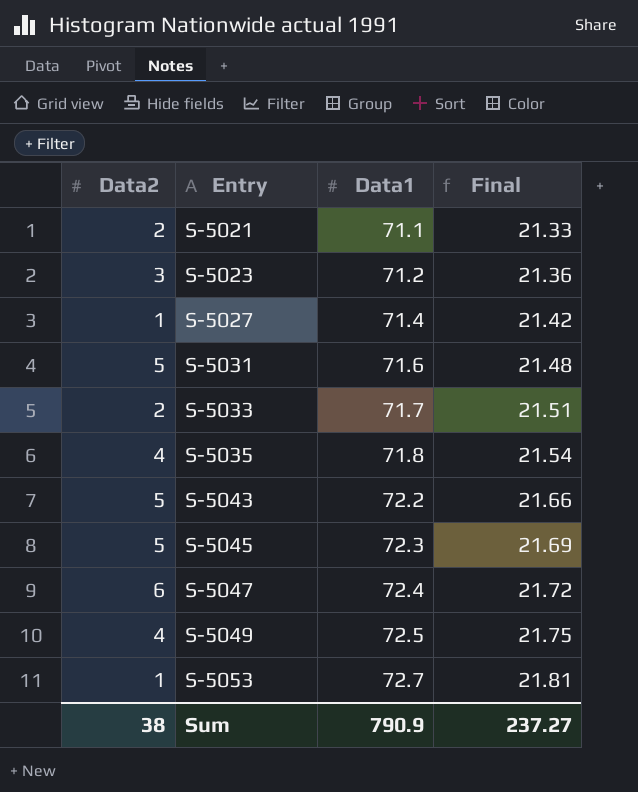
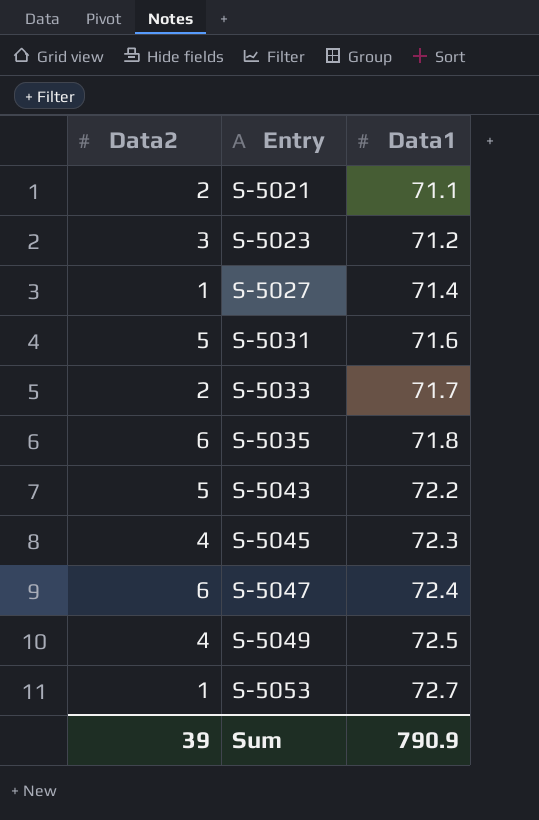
column Final | formula: [Data1] * 0.3 -> none
S-5035 | Data2: 4 -> 6
S-5045 | Data2: 5 -> 4
Sum | Data2: 38 -> 39

